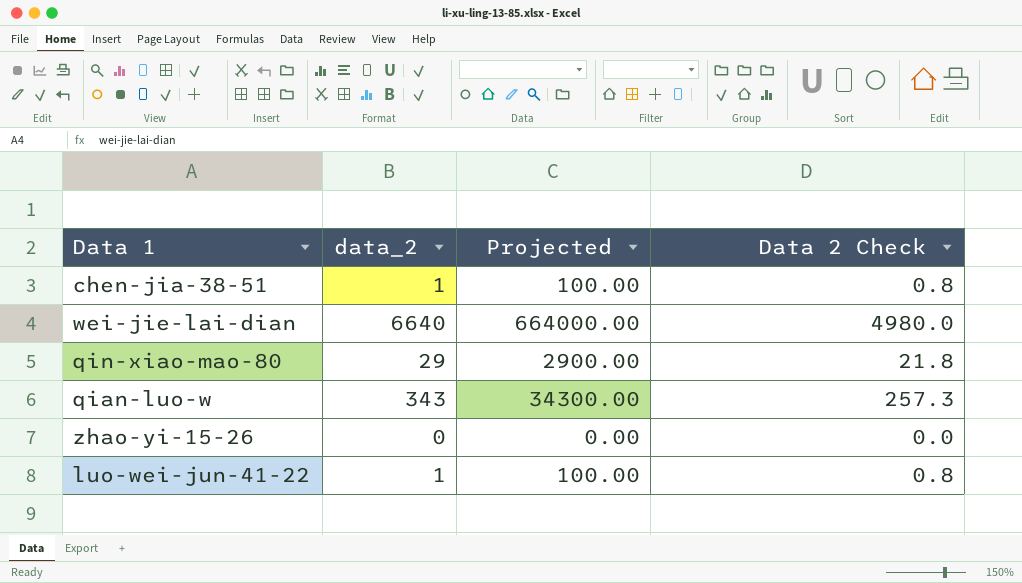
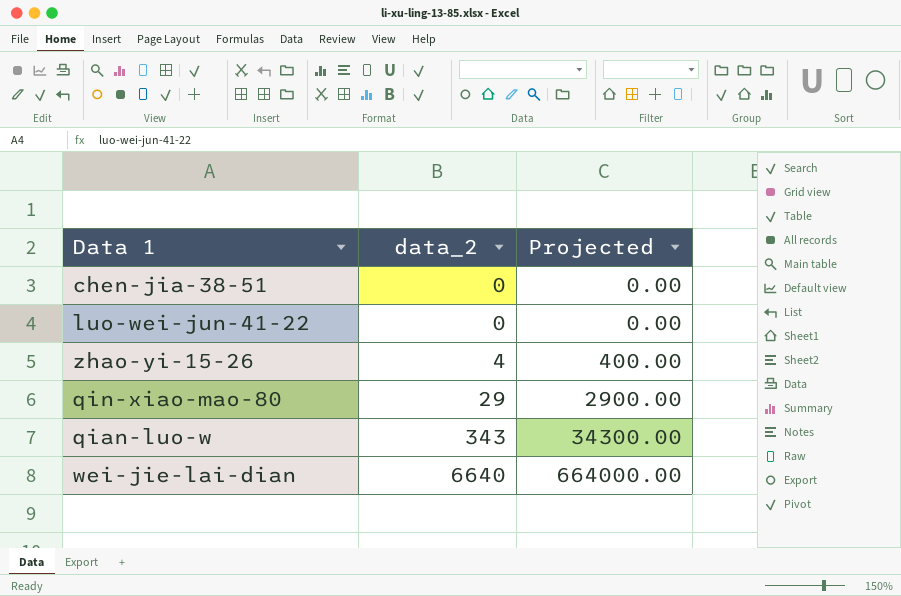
row order: none -> data_2 ascending
column Data 2 Check | formula: [data_2] * 0.75 -> none
chen-jia-38-51 | data_2: 1 -> 0
chen-jia-38-51 | Projected: 100.00 -> 0.00
luo-wei-jun-41-22 | data_2: 1 -> 0
luo-wei-jun-41-22 | Projected: 100.00 -> 0.00
zhao-yi-15-26 | data_2: 0 -> 4
zhao-yi-15-26 | Projected: 0.00 -> 400.00

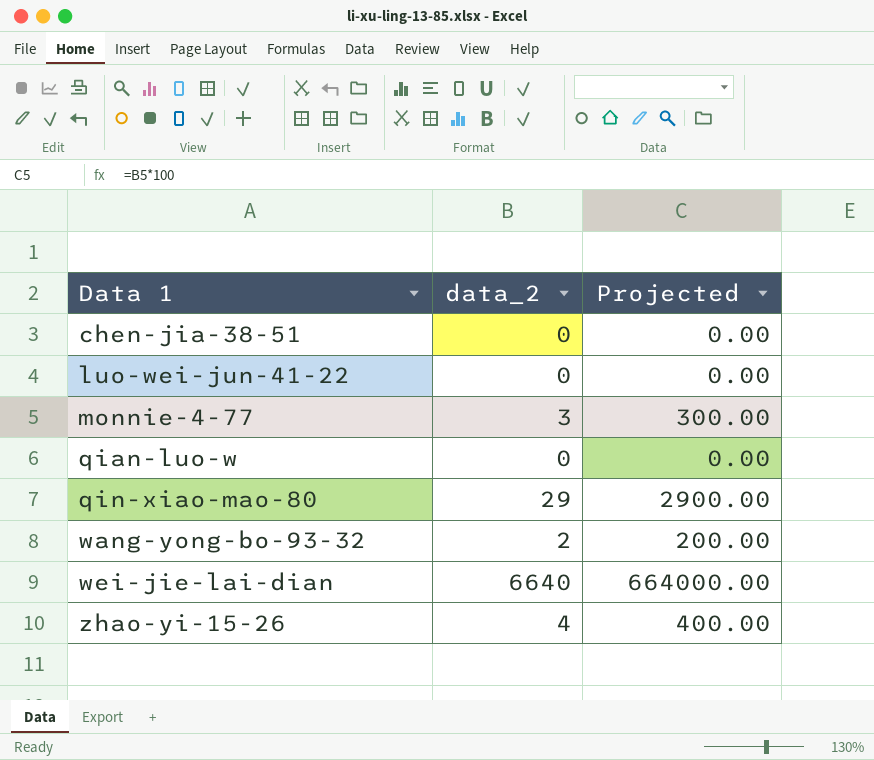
row order: data_2 ascending -> Data 1 ascending
row monnie-4-77: none -> 3 | 300.00
qian-luo-w | data_2: 343 -> 0
qian-luo-w | Projected: 34300.00 -> 0.00
row wang-yong-bo-93-32: none -> 2 | 200.00

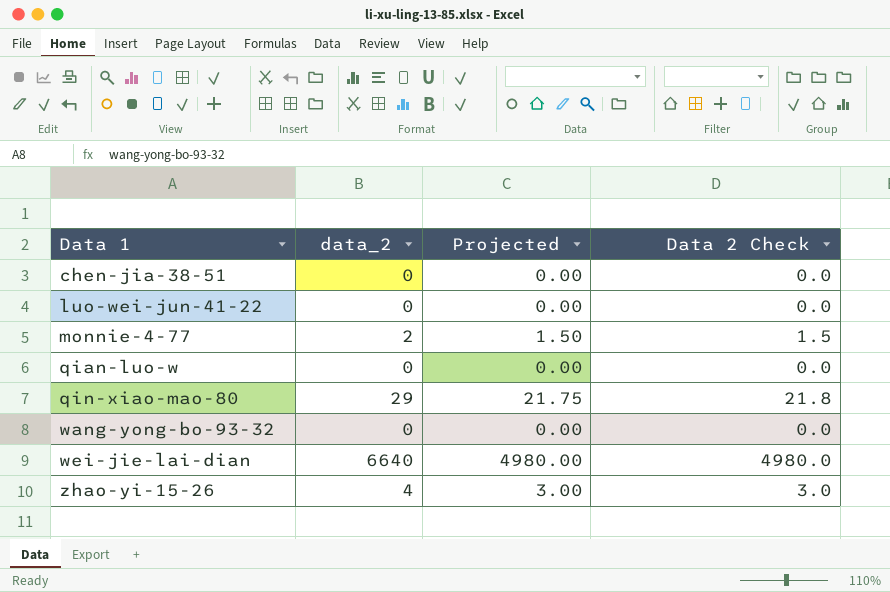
column Projected | formula: [data_2] * 100 -> [data_2] * 0.75
column Data 2 Check | formula: none -> [data_2] * 0.75
monnie-4-77 | data_2: 3 -> 2
wang-yong-bo-93-32 | data_2: 2 -> 0

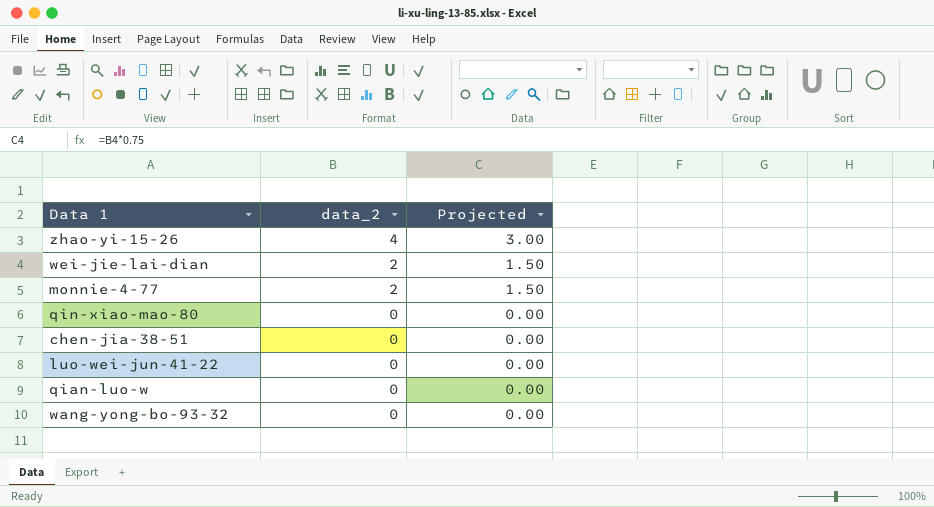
row order: Data 1 ascending -> data_2 descending
column Data 2 Check | formula: [data_2] * 0.75 -> none
wei-jie-lai-dian | data_2: 6640 -> 2
wei-jie-lai-dian | Projected: 4980.00 -> 1.50
qin-xiao-mao-80 | data_2: 29 -> 0
qin-xiao-mao-80 | Projected: 21.75 -> 0.00

